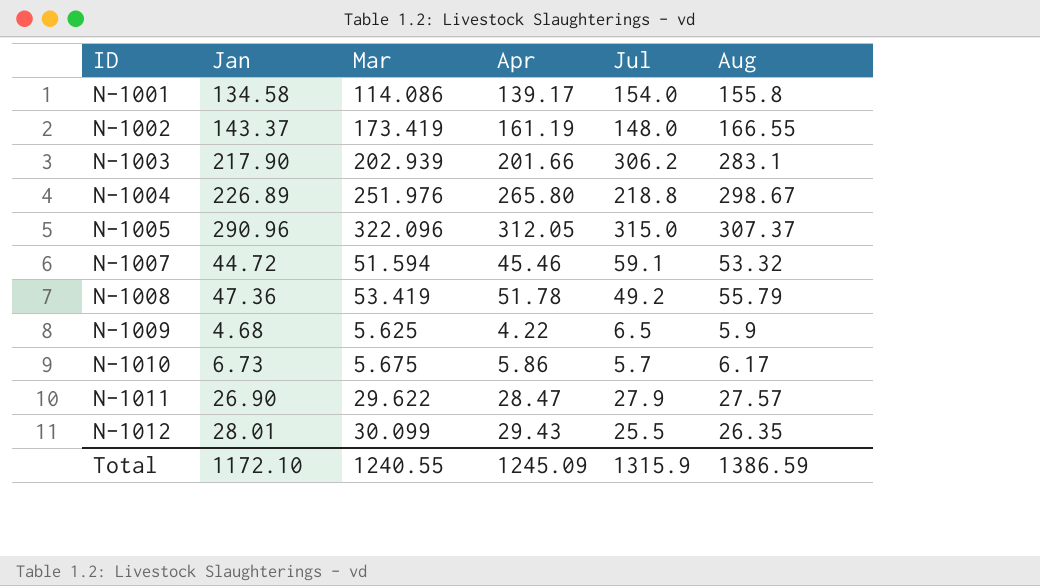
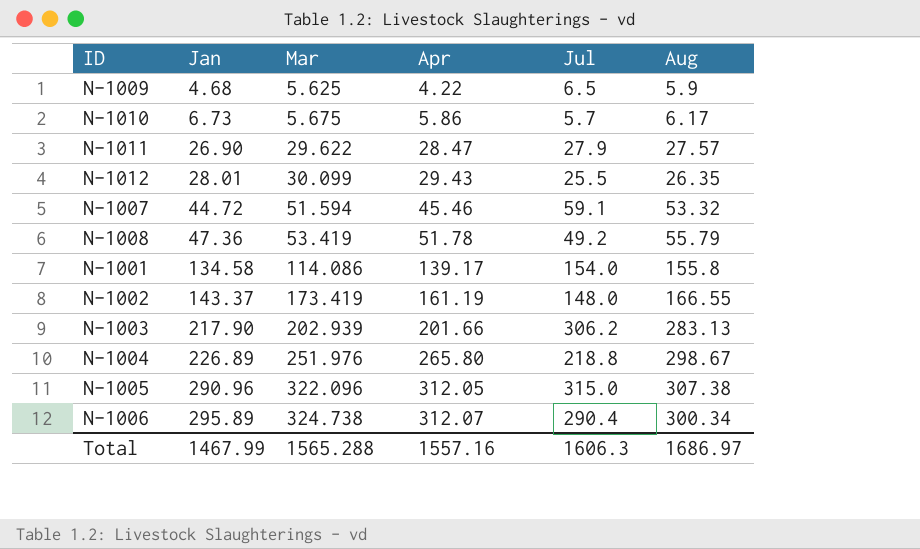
row order: ID ascending -> Jan ascending
N-1003 | Aug: 283.1 -> 283.13
N-1005 | Aug: 307.37 -> 307.38
row N-1006: none -> 295.89 | 324.738 | 312.07 | 290.4 | 300.34
Total | Jan: 1172.10 -> 1467.99
Total | Mar: 1240.55 -> 1565.288
Total | Apr: 1245.09 -> 1557.16
Total | Jul: 1315.9 -> 1606.3
Total | Aug: 1386.59 -> 1686.97

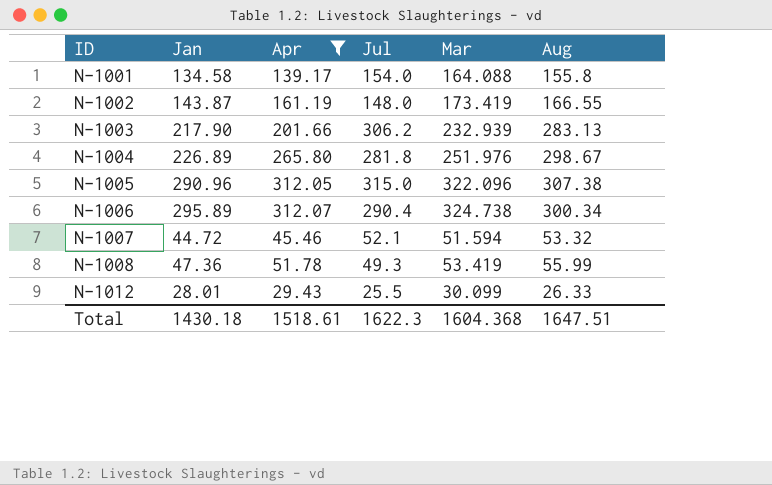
filter: none -> Apr >= 29.43
row order: Jan ascending -> ID ascending
column Mar | position: 3 -> 5
N-1001 | Mar: 114.086 -> 164.088
N-1002 | Jan: 143.37 -> 143.87
N-1003 | Mar: 202.939 -> 232.939
N-1004 | Jul: 218.8 -> 281.8
N-1007 | Jul: 59.1 -> 52.1
N-1008 | Jul: 49.2 -> 49.3
N-1008 | Aug: 55.79 -> 55.99
N-1012 | Aug: 26.35 -> 26.33
Total | Jan: 1467.99 -> 1430.18
Total | Apr: 1557.16 -> 1518.61
Total | Jul: 1606.3 -> 1622.3
Total | Mar: 1565.288 -> 1604.368
Total | Aug: 1686.97 -> 1647.51

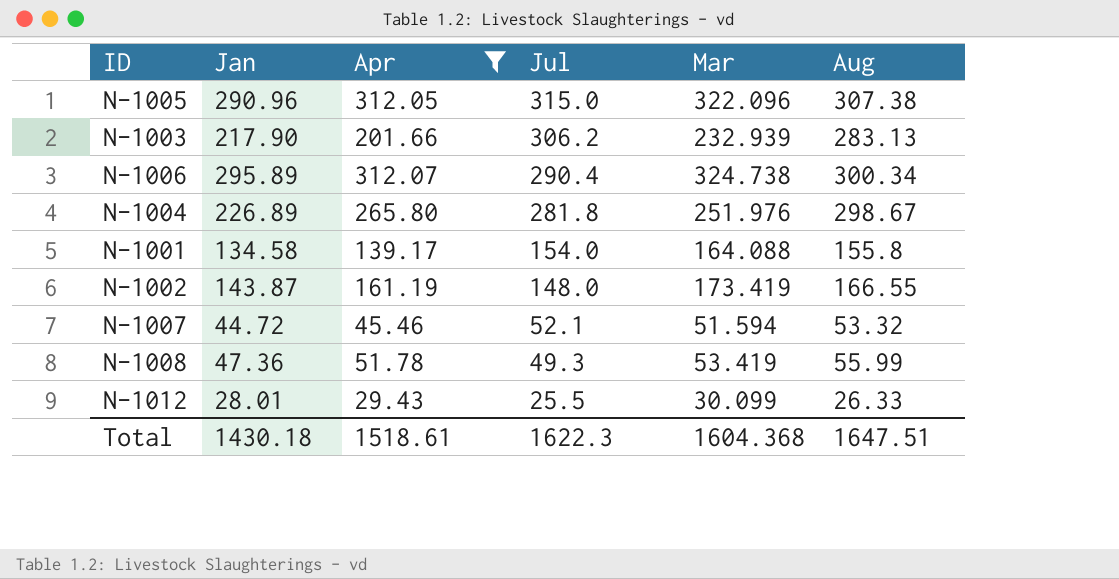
row order: ID ascending -> Jul descending

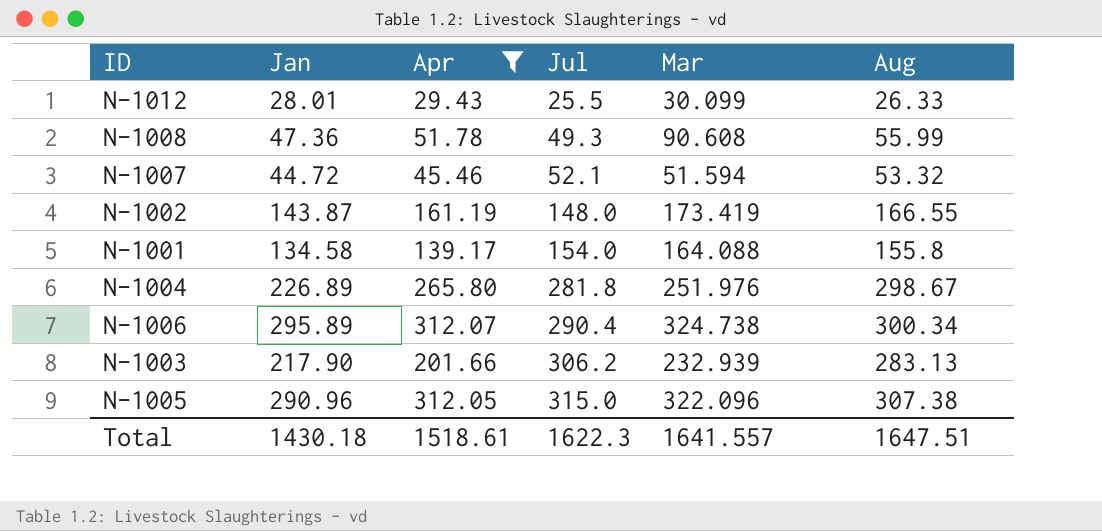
row order: Jul descending -> Jul ascending
N-1008 | Mar: 53.419 -> 90.608
Total | Mar: 1604.368 -> 1641.557

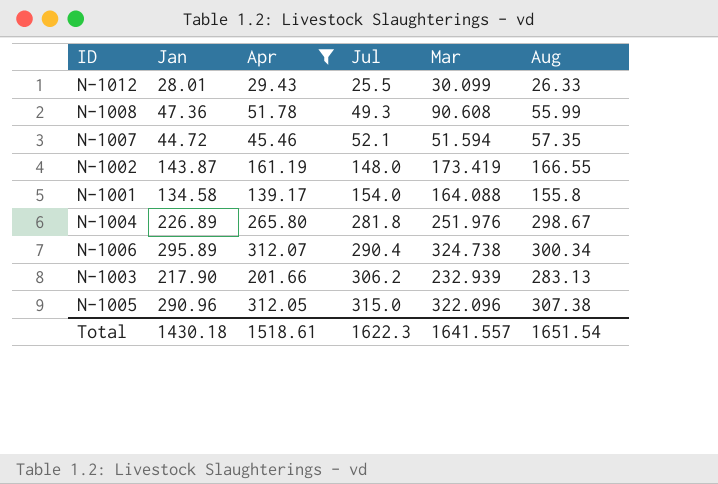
N-1007 | Aug: 53.32 -> 57.35
Total | Aug: 1647.51 -> 1651.54

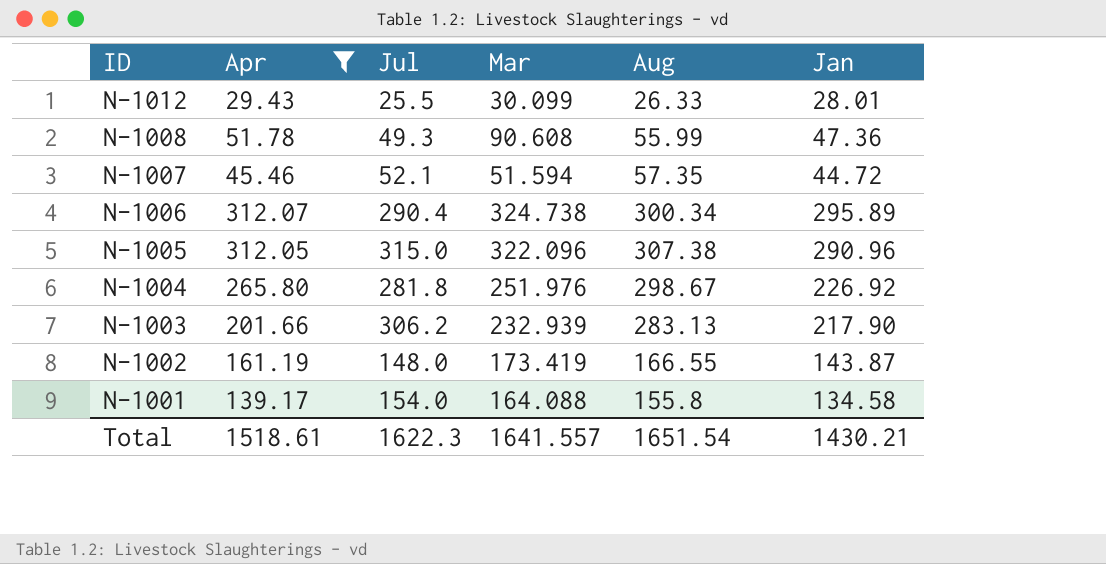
row order: Jul ascending -> ID descending
column Jan | position: 2 -> 6
N-1004 | Jan: 226.89 -> 226.92
Total | Jan: 1430.18 -> 1430.21

